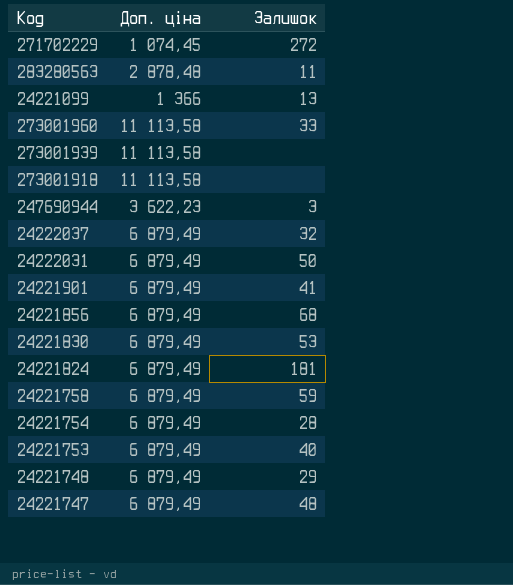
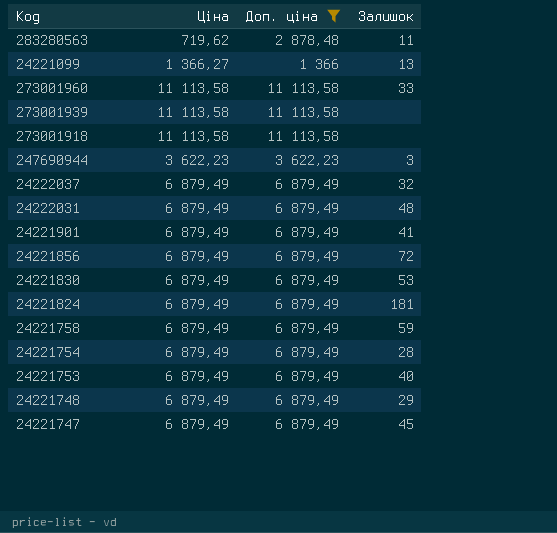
filter: none -> Доп. ціна != 1 074,45
column Ціна | position: none -> 2
24222031 | Залишок: 50 -> 48
24221856 | Залишок: 68 -> 72
24221747 | Залишок: 48 -> 45

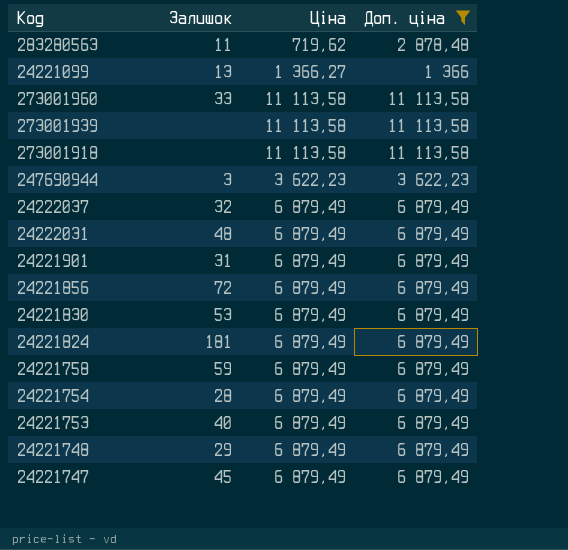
column Залишок | position: 4 -> 2
24221901 | Залишок: 41 -> 31

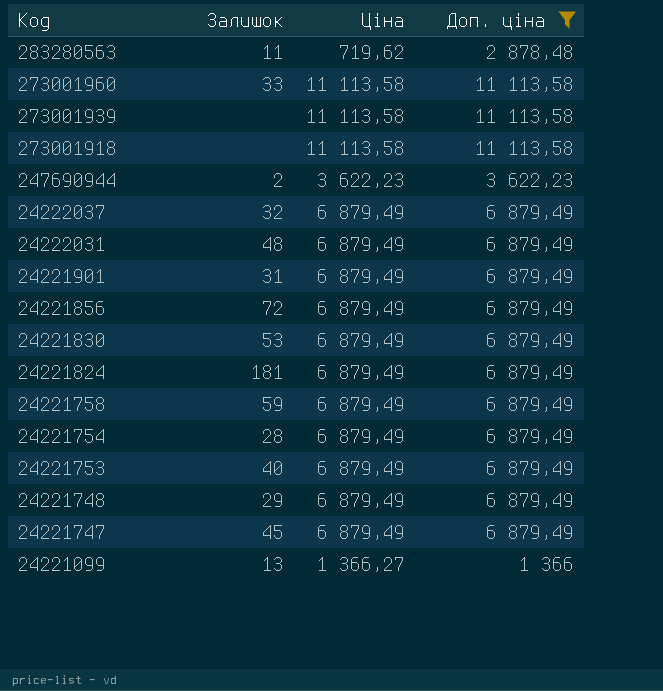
row order: none -> Код descending
247690944 | Залишок: 3 -> 2

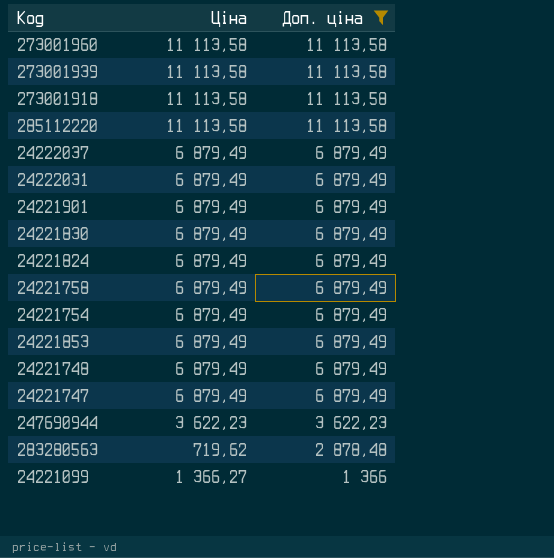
row order: Код descending -> Доп. ціна descending
column Залишок | position: 2 -> none
row 24221856: 72 | 6 879,49 | 6 879,49 -> none
row 24221753: 40 | 6 879,49 | 6 879,49 -> none
row 285112220: none -> 11 113,58 | 11 113,58
row 24221853: none -> 6 879,49 | 6 879,49

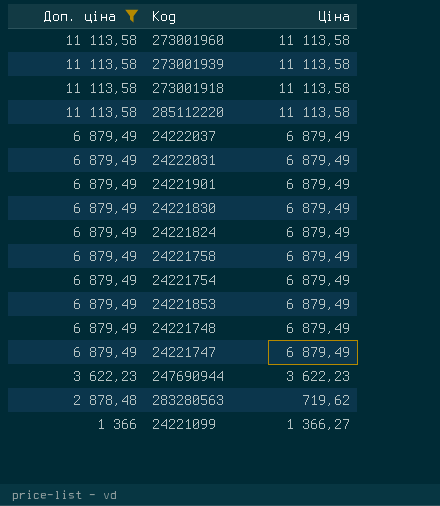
column Доп. ціна | position: 3 -> 1

